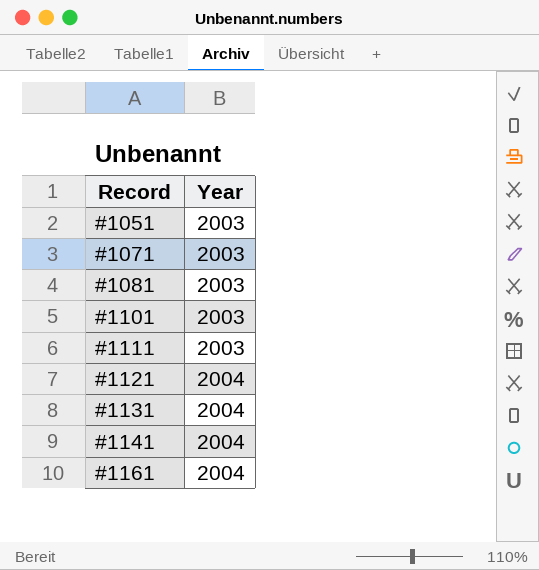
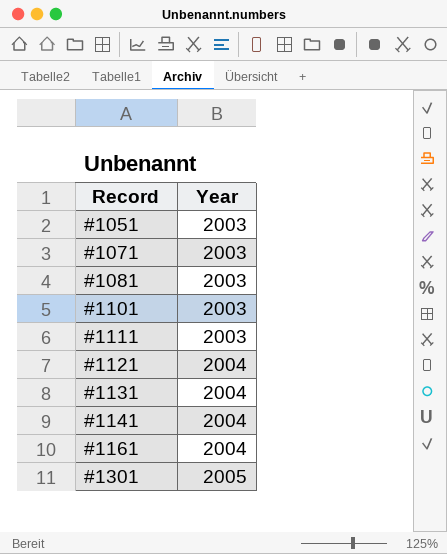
row #1301: none -> 2005

